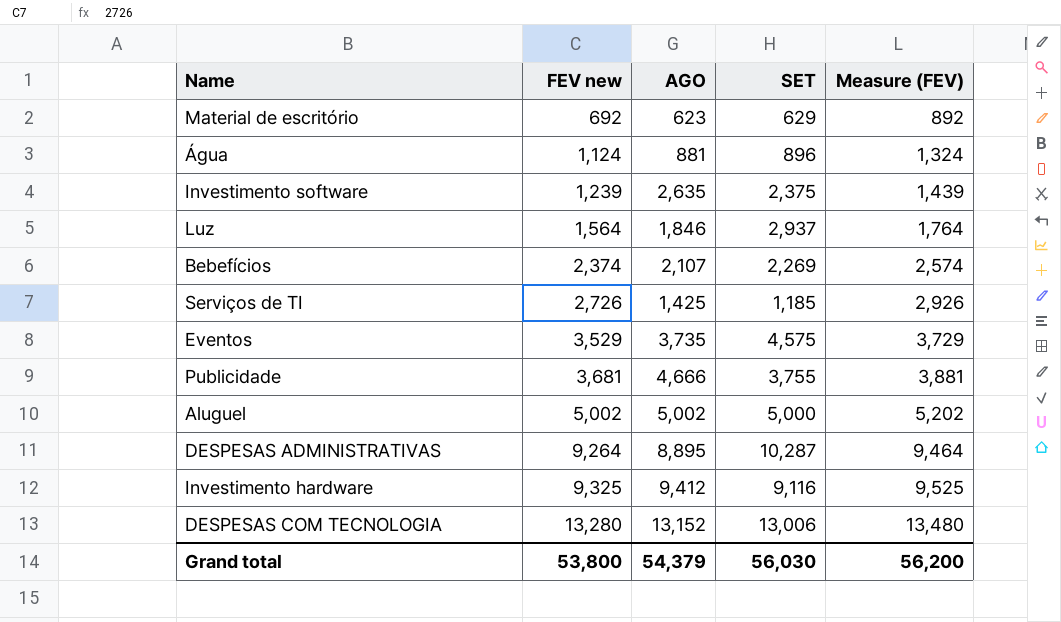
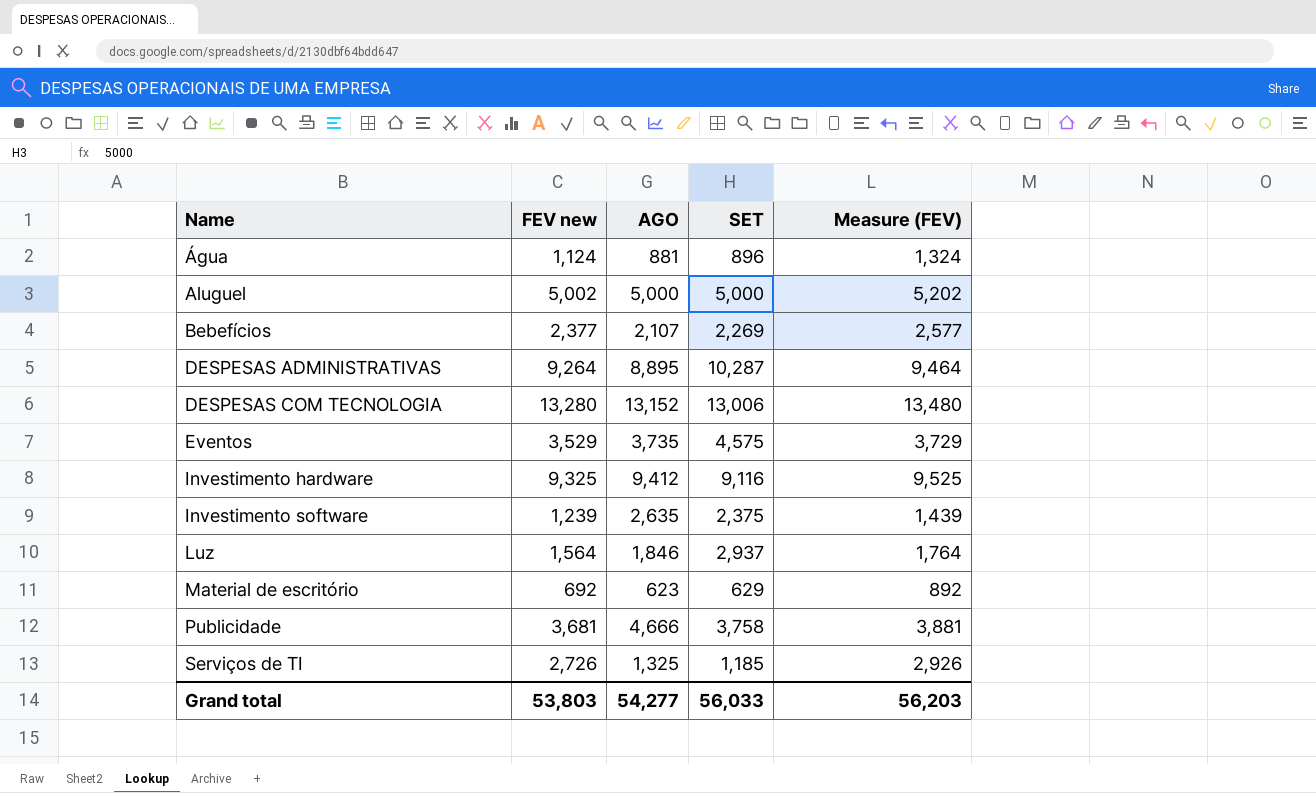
row order: FEV new ascending -> Name ascending
Aluguel | AGO: 5,002 -> 5,000
Bebefícios | FEV new: 2,374 -> 2,377
Bebefícios | Measure (FEV): 2,574 -> 2,577
Publicidade | SET: 3,755 -> 3,758
Serviços de TI | AGO: 1,425 -> 1,325
Grand total | FEV new: 53,800 -> 53,803
Grand total | AGO: 54,379 -> 54,277
Grand total | SET: 56,030 -> 56,033
Grand total | Measure (FEV): 56,200 -> 56,203

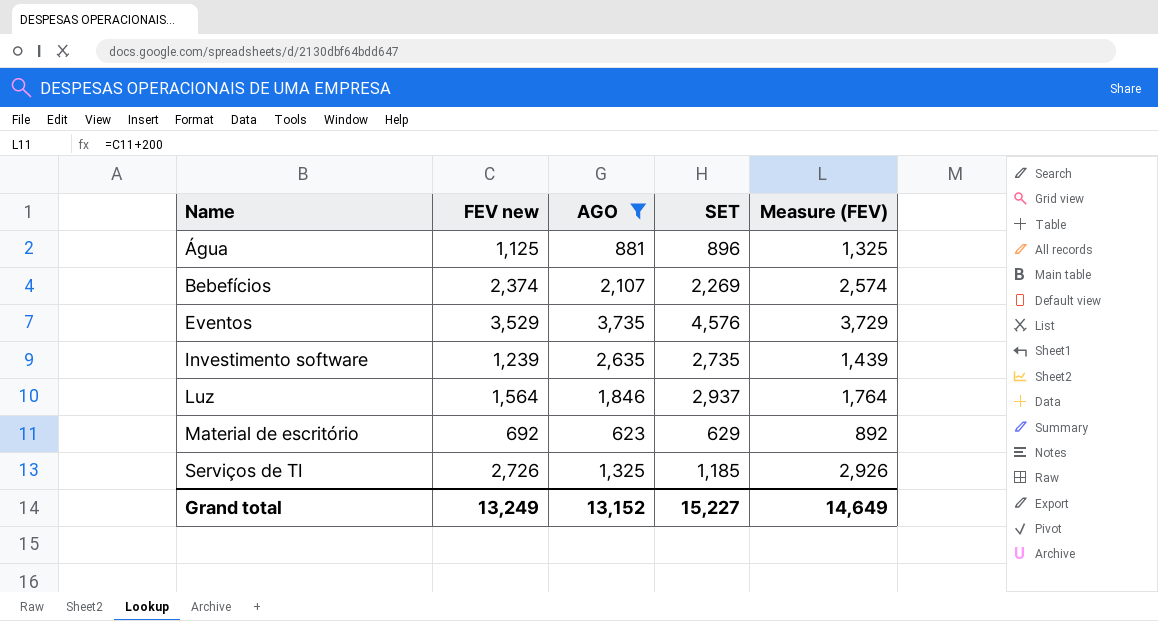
filter: none -> AGO <= 3,735
Água | FEV new: 1,124 -> 1,125
Água | Measure (FEV): 1,324 -> 1,325
Bebefícios | FEV new: 2,377 -> 2,374
Bebefícios | Measure (FEV): 2,577 -> 2,574
Eventos | SET: 4,575 -> 4,576
Investimento software | SET: 2,375 -> 2,735
Grand total | FEV new: 53,803 -> 13,249
Grand total | AGO: 54,277 -> 13,152
Grand total | SET: 56,033 -> 15,227
Grand total | Measure (FEV): 56,203 -> 14,649

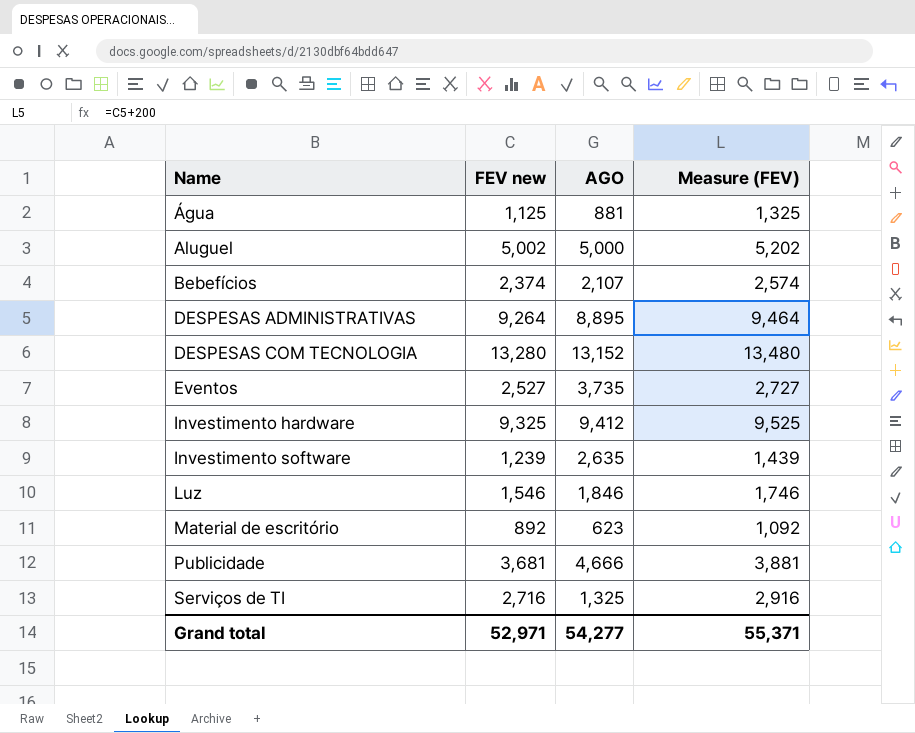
filter: AGO <= 3,735 -> none
column SET | position: 4 -> none
Eventos | FEV new: 3,529 -> 2,527
Eventos | Measure (FEV): 3,729 -> 2,727
Luz | FEV new: 1,564 -> 1,546
Luz | Measure (FEV): 1,764 -> 1,746
Material de escritório | FEV new: 692 -> 892
Material de escritório | Measure (FEV): 892 -> 1,092
Serviços de TI | FEV new: 2,726 -> 2,716
Serviços de TI | Measure (FEV): 2,926 -> 2,916
Grand total | FEV new: 13,249 -> 52,971
Grand total | AGO: 13,152 -> 54,277
Grand total | Measure (FEV): 14,649 -> 55,371

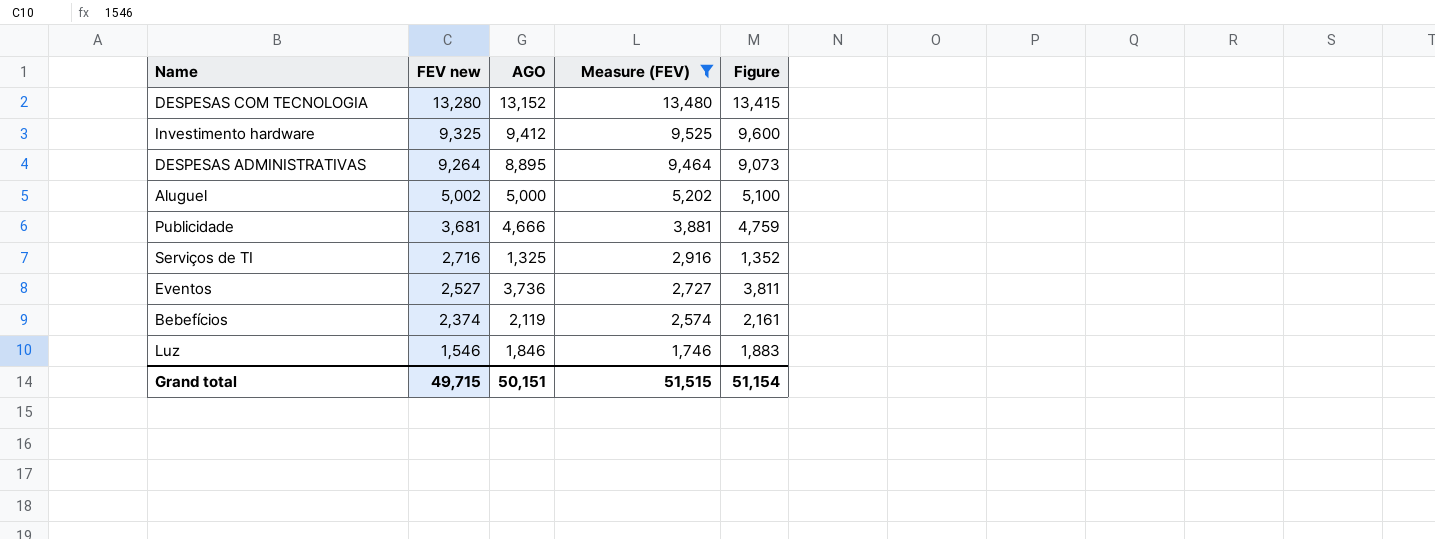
filter: none -> Measure (FEV) >= 1,746
row order: Name ascending -> FEV new descending
column Figure | formula: none -> [AGO] * 1.02
Eventos | AGO: 3,735 -> 3,736
Bebefícios | AGO: 2,107 -> 2,119
Grand total | FEV new: 52,971 -> 49,715
Grand total | AGO: 54,277 -> 50,151
Grand total | Measure (FEV): 55,371 -> 51,515

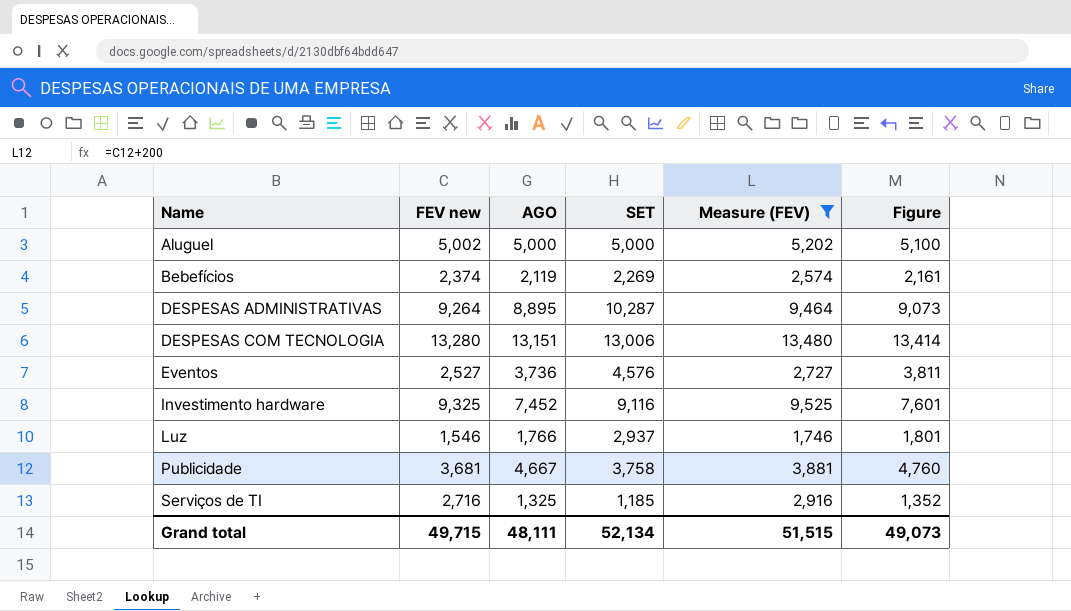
row order: FEV new descending -> Name ascending
column SET | position: none -> 4
DESPESAS COM TECNOLOGIA | AGO: 13,152 -> 13,151
DESPESAS COM TECNOLOGIA | Figure: 13,415 -> 13,414
Investimento hardware | AGO: 9,412 -> 7,452
Investimento hardware | Figure: 9,600 -> 7,601
Luz | AGO: 1,846 -> 1,766
Luz | Figure: 1,883 -> 1,801
Publicidade | AGO: 4,666 -> 4,667
Publicidade | Figure: 4,759 -> 4,760
Grand total | AGO: 50,151 -> 48,111
Grand total | Figure: 51,154 -> 49,073

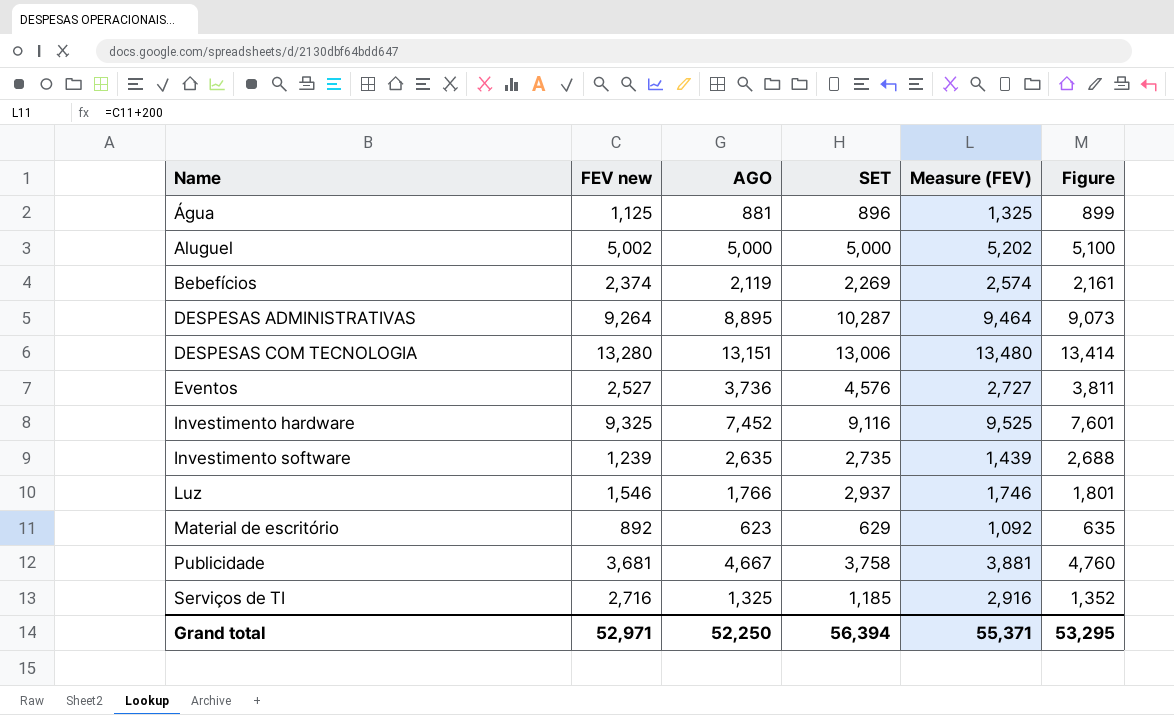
filter: Measure (FEV) >= 1,746 -> none
Grand total | FEV new: 49,715 -> 52,971
Grand total | AGO: 48,111 -> 52,250
Grand total | SET: 52,134 -> 56,394
Grand total | Measure (FEV): 51,515 -> 55,371
Grand total | Figure: 49,073 -> 53,295

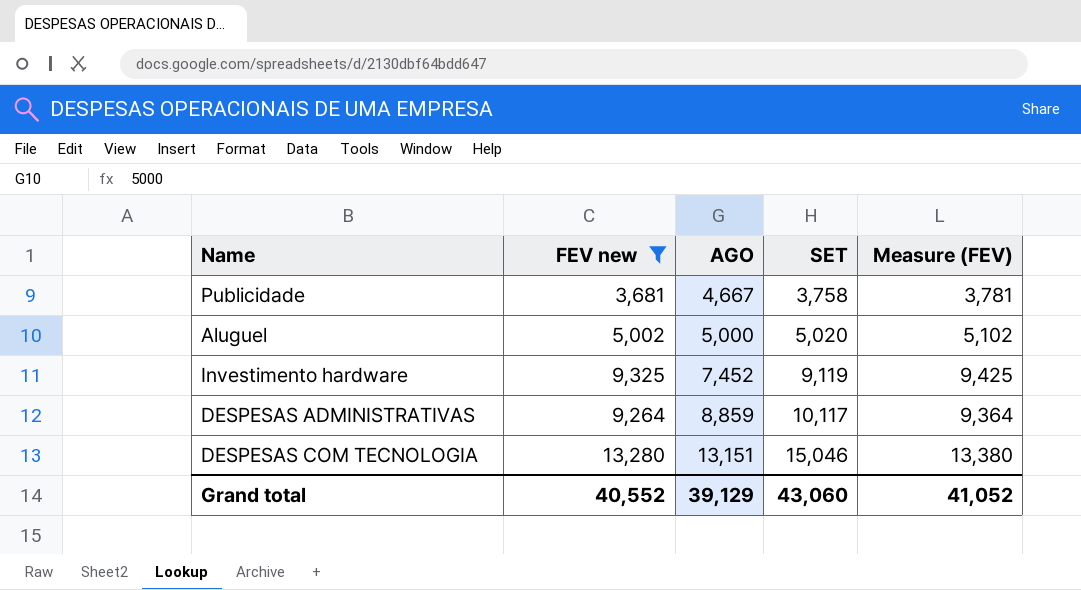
filter: none -> FEV new >= 3,681
row order: Name ascending -> AGO ascending
column Figure | formula: [AGO] * 1.02 -> none
column Measure (FEV) | formula: [FEV new] + 200 -> [FEV new] + 100
Aluguel | SET: 5,000 -> 5,020
Investimento hardware | SET: 9,116 -> 9,119
DESPESAS ADMINISTRATIVAS | AGO: 8,895 -> 8,859
DESPESAS ADMINISTRATIVAS | SET: 10,287 -> 10,117
DESPESAS COM TECNOLOGIA | SET: 13,006 -> 15,046
Grand total | FEV new: 52,971 -> 40,552
Grand total | AGO: 52,250 -> 39,129
Grand total | SET: 56,394 -> 43,060
Grand total | Measure (FEV): 55,371 -> 41,052

